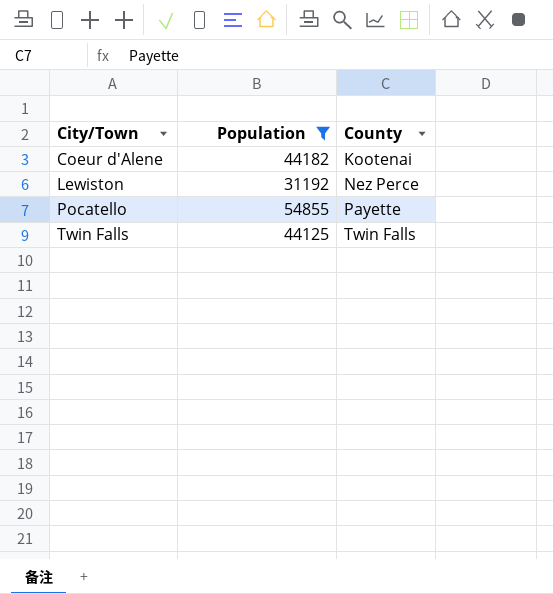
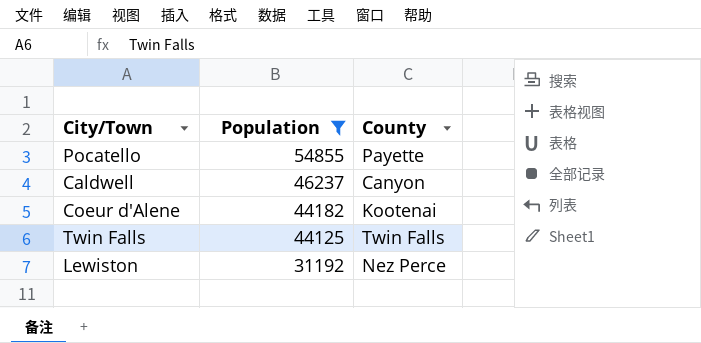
row order: City/Town ascending -> Population descending
row Caldwell: none -> 46237 | Canyon

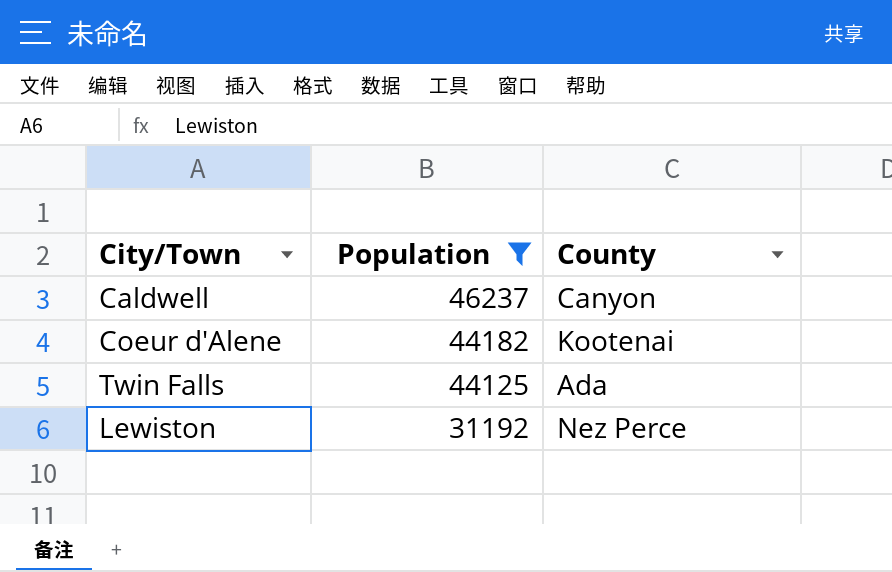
row Pocatello: 54855 | Payette -> none
Twin Falls | County: Twin Falls -> Ada

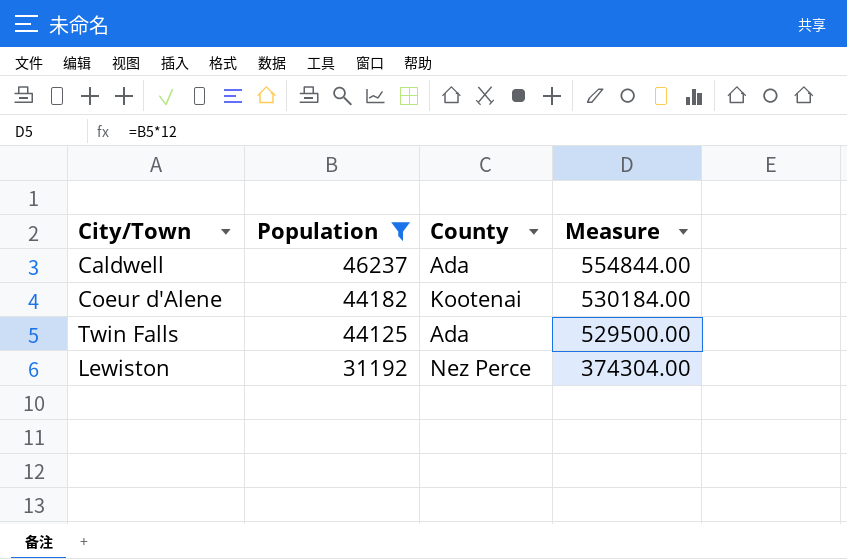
column Measure | formula: none -> [Population] * 12
Caldwell | County: Canyon -> Ada

